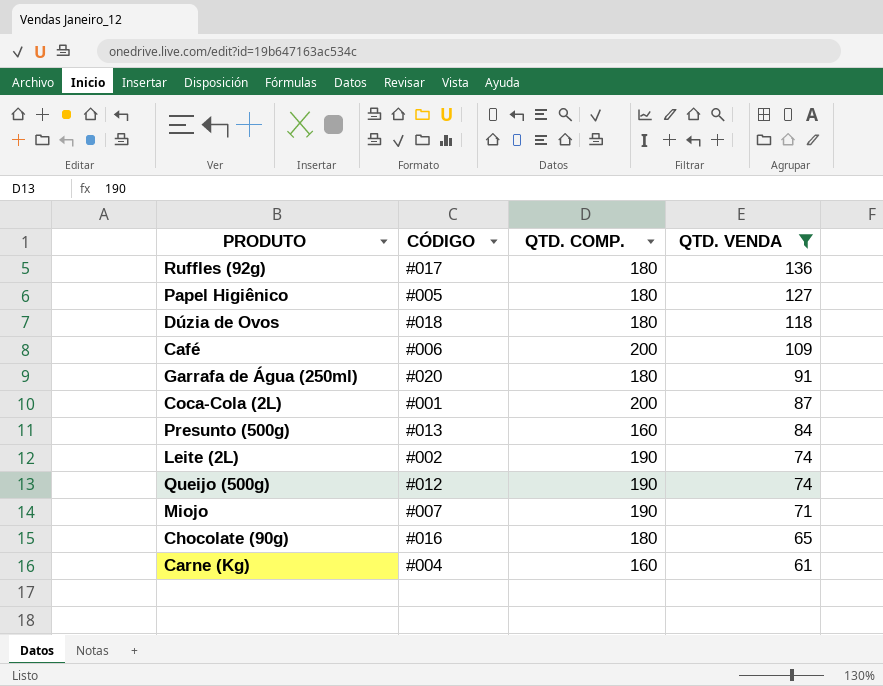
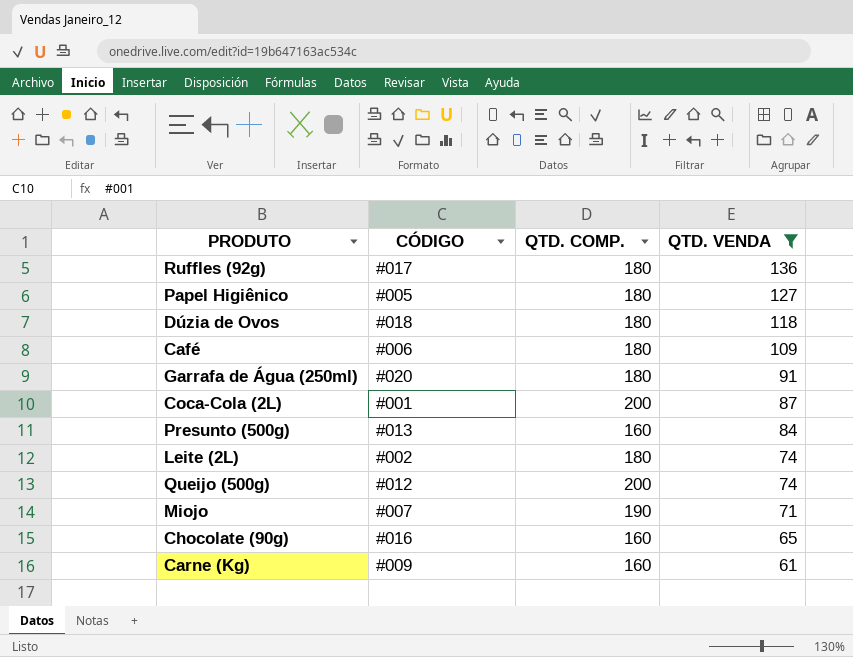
Café | QTD. COMP.: 200 -> 180
Leite (2L) | QTD. COMP.: 190 -> 180
Queijo (500g) | QTD. COMP.: 190 -> 200
Chocolate (90g) | QTD. COMP.: 180 -> 160
Carne (Kg) | CÓDIGO: #004 -> #009

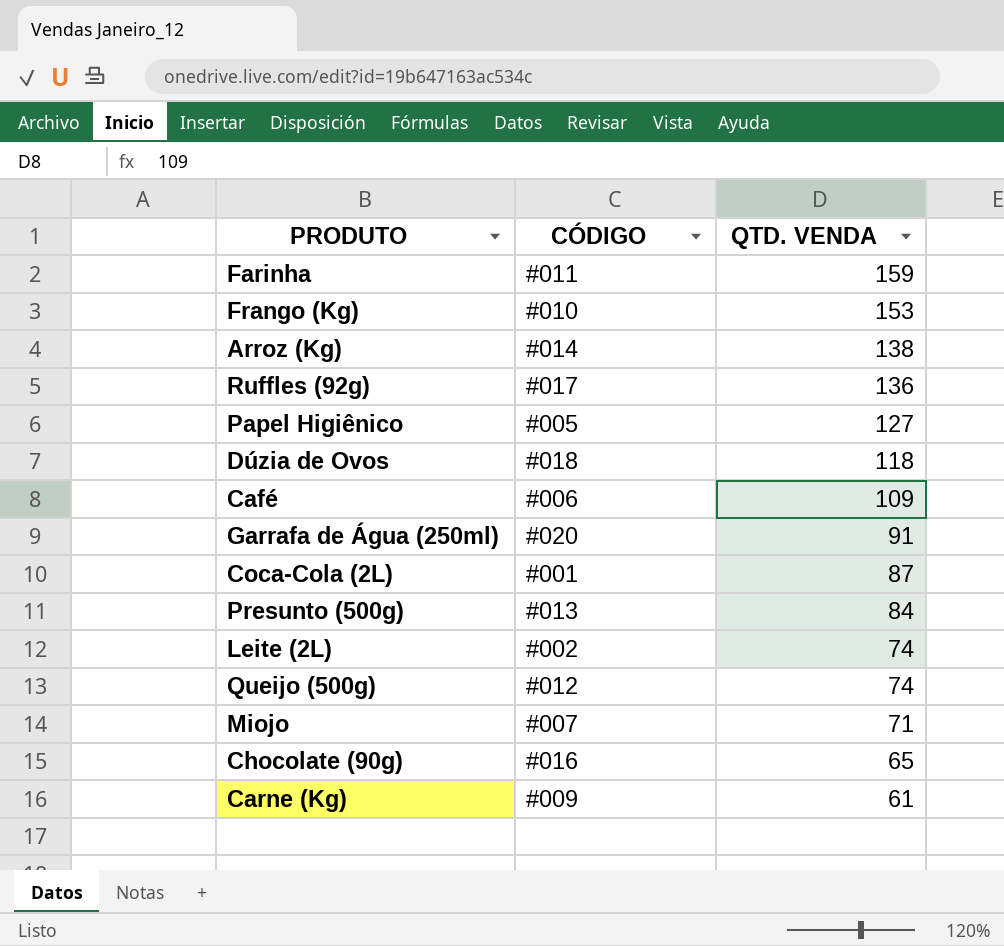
filter: QTD. VENDA <= 136 -> none
column QTD. COMP. | position: 3 -> none

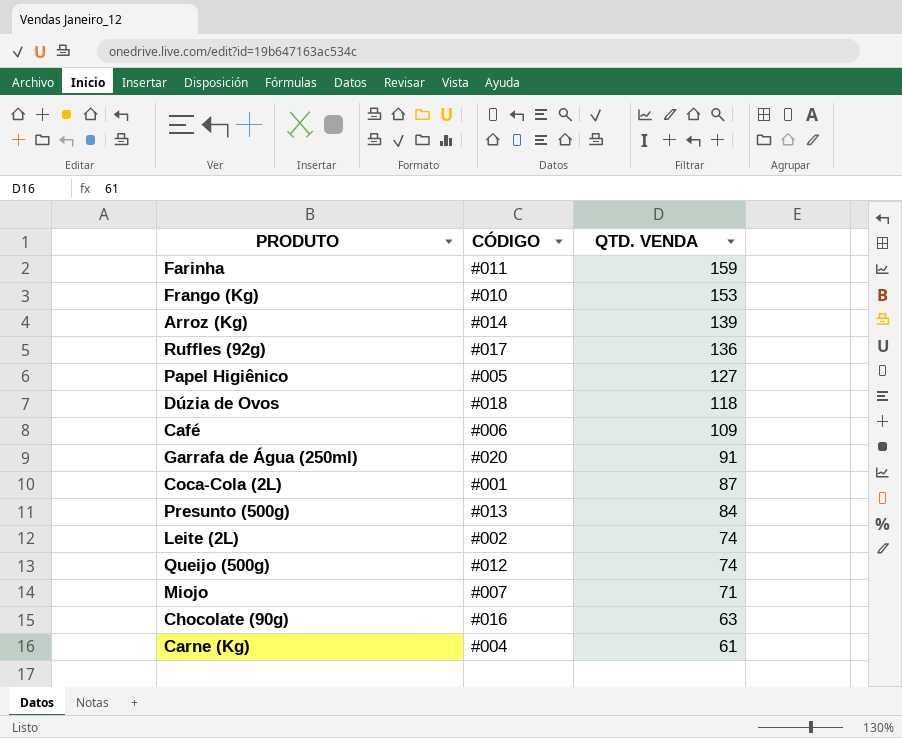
Arroz (Kg) | QTD. VENDA: 138 -> 139
Chocolate (90g) | QTD. VENDA: 65 -> 63
Carne (Kg) | CÓDIGO: #009 -> #004

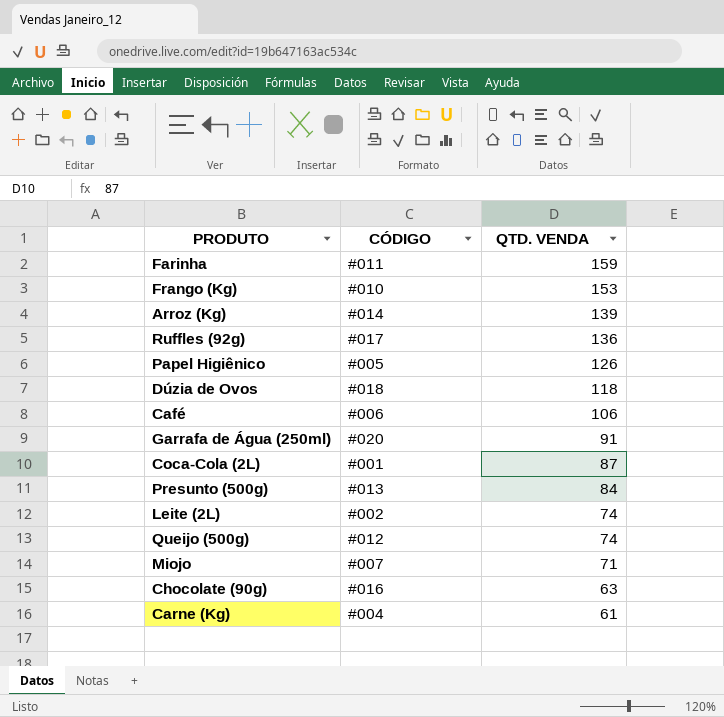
Papel Higiênico | QTD. VENDA: 127 -> 126
Café | QTD. VENDA: 109 -> 106

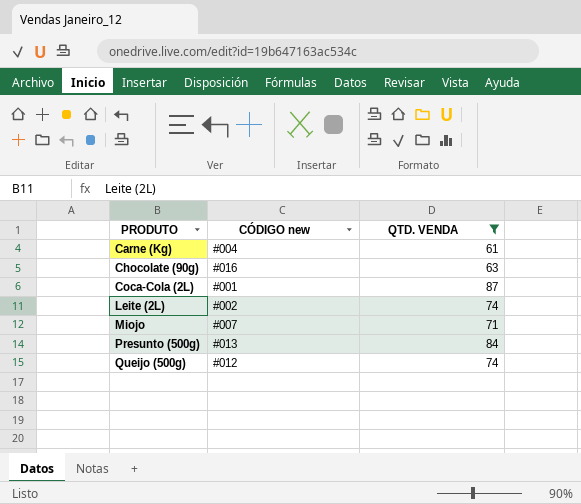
filter: none -> QTD. VENDA <= 87
row order: QTD. VENDA descending -> PRODUTO ascending
column name: CÓDIGO -> CÓDIGO new

